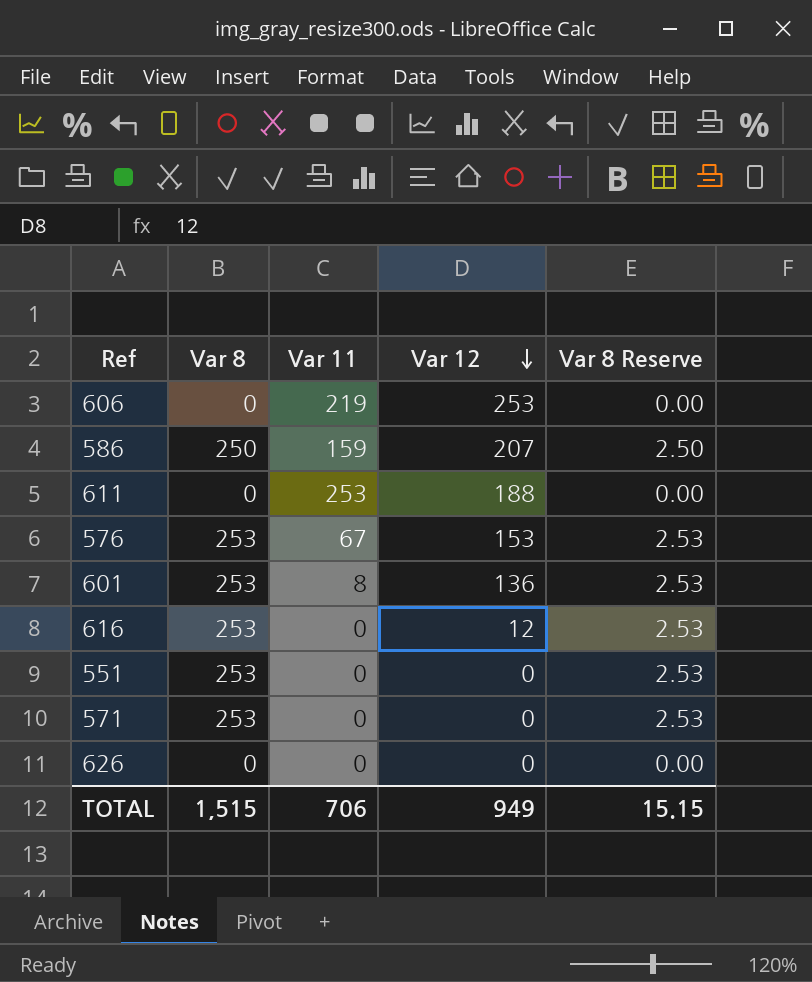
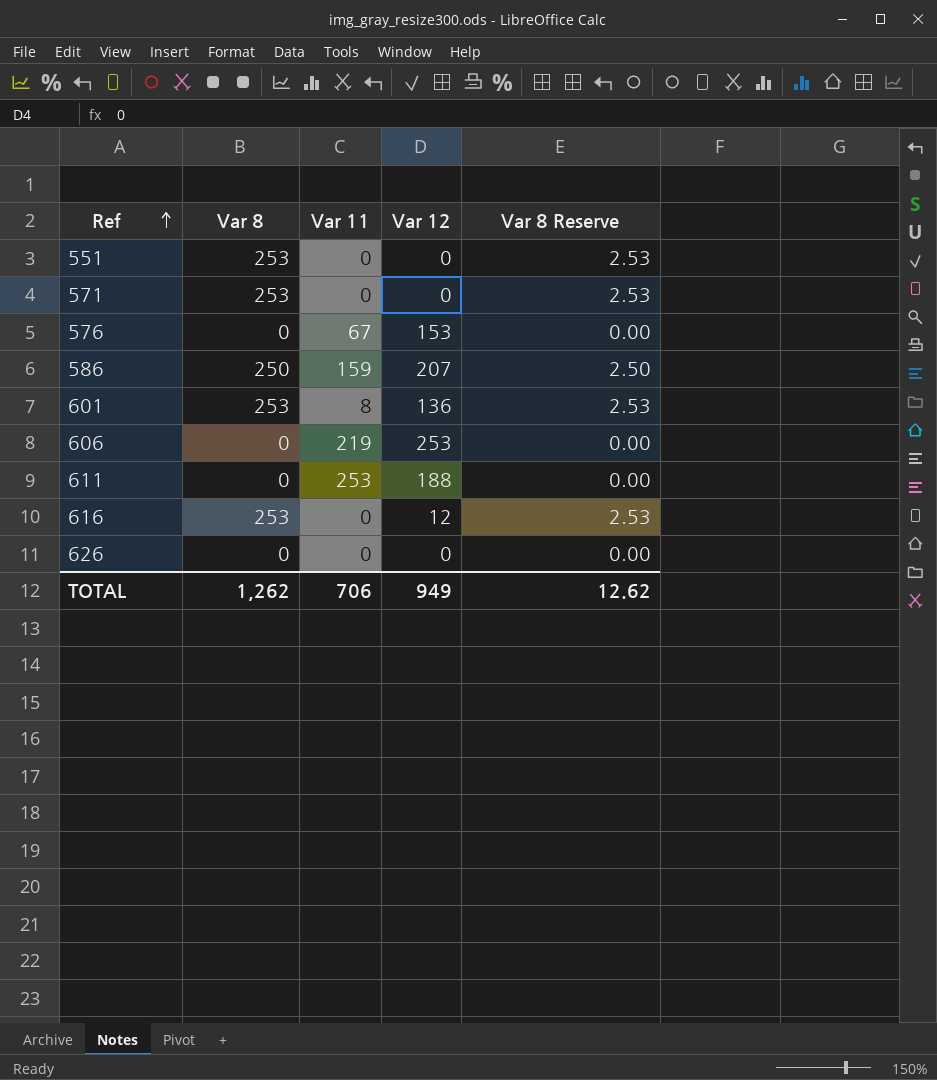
row order: Var 12 descending -> Ref ascending
576 | Var 8: 253 -> 0
576 | Var 8 Reserve: 2.53 -> 0.00
TOTAL | Var 8: 1,515 -> 1,262
TOTAL | Var 8 Reserve: 15.15 -> 12.62

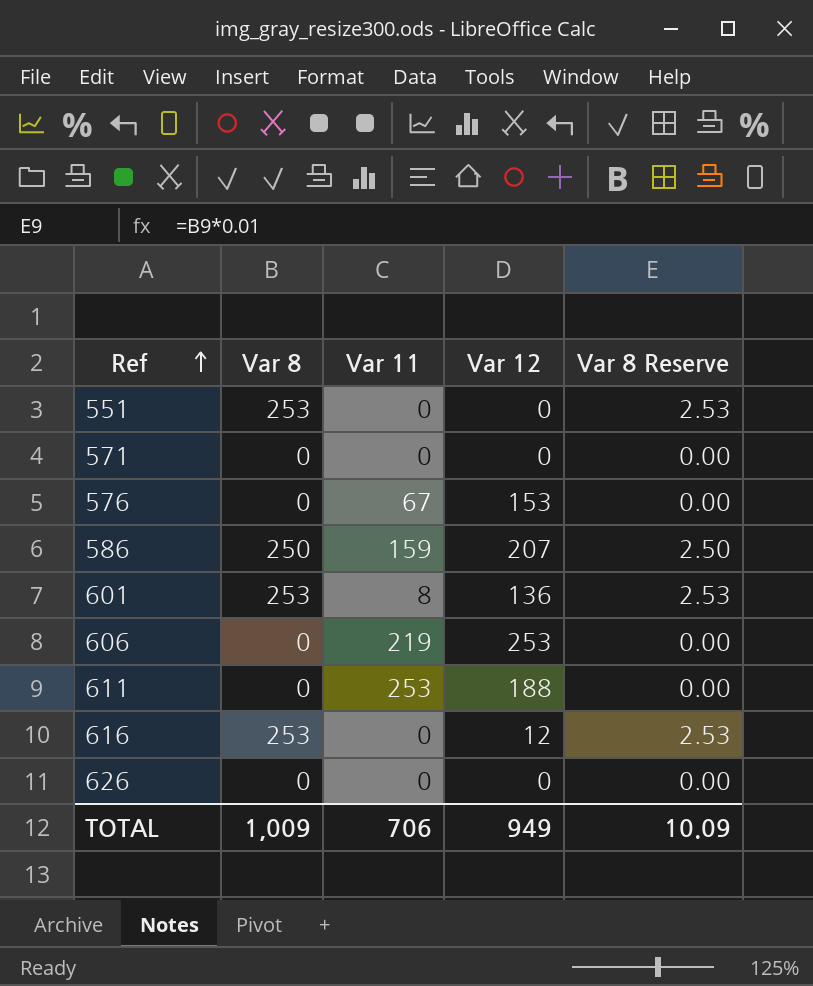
571 | Var 8: 253 -> 0
571 | Var 8 Reserve: 2.53 -> 0.00
TOTAL | Var 8: 1,262 -> 1,009
TOTAL | Var 8 Reserve: 12.62 -> 10.09

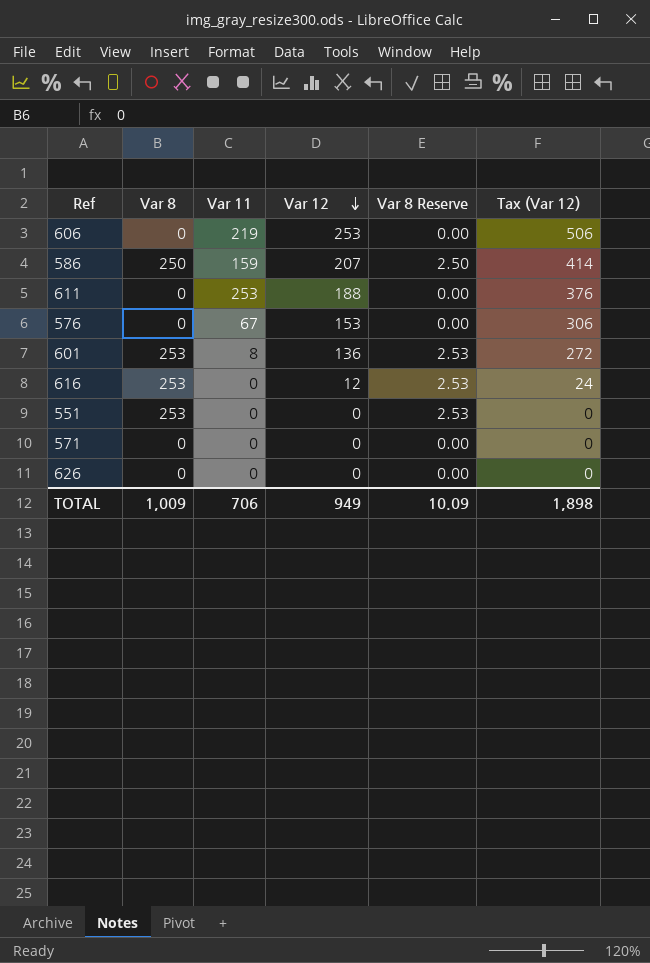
row order: Ref ascending -> Var 12 descending
column Tax (Var 12) | formula: none -> [Var 12] * 2

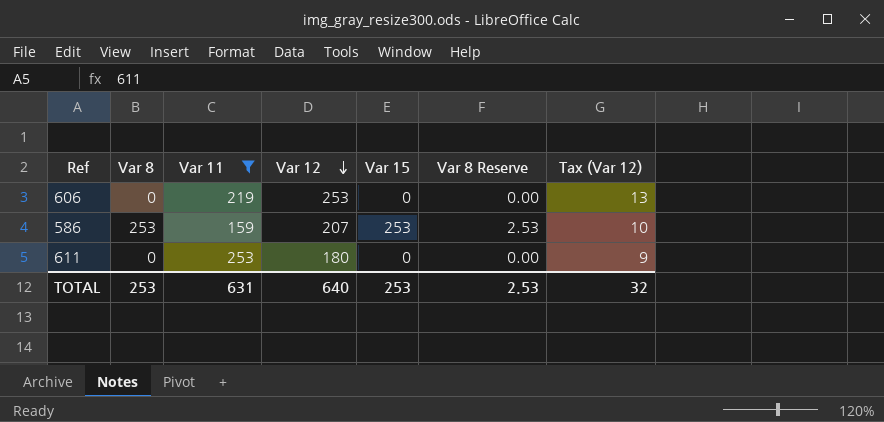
filter: none -> Var 11 >= 159
column Var 15 | position: none -> 5
column Tax (Var 12) | formula: [Var 12] * 2 -> [Var 12] * 0.05
586 | Var 8: 250 -> 253
586 | Var 8 Reserve: 2.50 -> 2.53
611 | Var 12: 188 -> 180
TOTAL | Var 8: 1,009 -> 253
TOTAL | Var 11: 706 -> 631
TOTAL | Var 12: 949 -> 640
TOTAL | Var 8 Reserve: 10.09 -> 2.53
TOTAL | Tax (Var 12): 1,898 -> 32

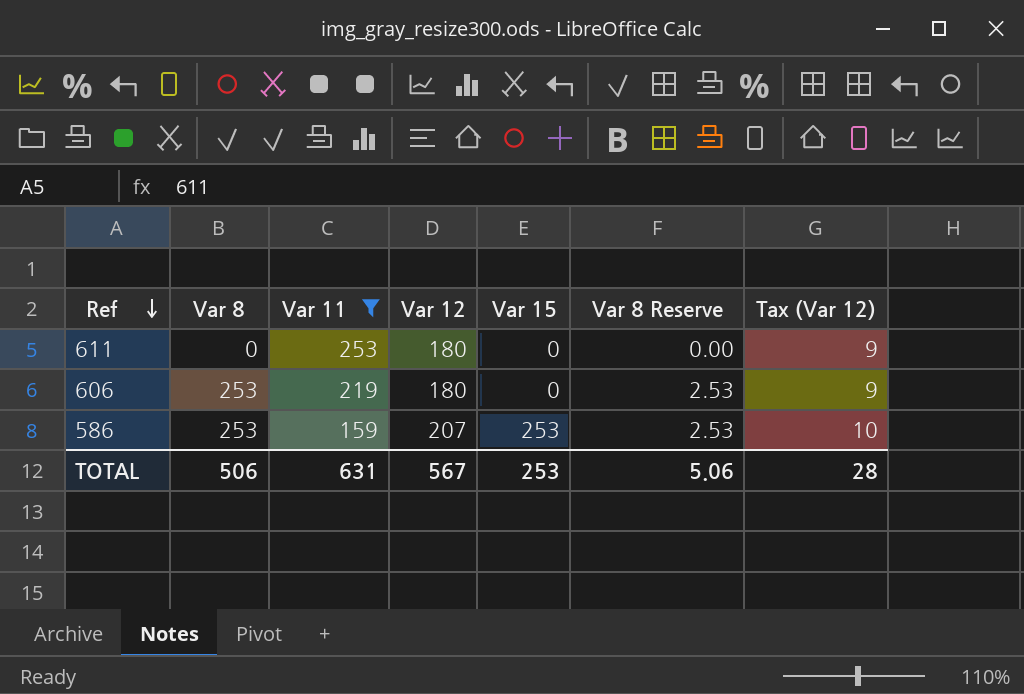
row order: Var 12 descending -> Ref descending
606 | Var 8: 0 -> 253
606 | Var 12: 253 -> 180
606 | Var 8 Reserve: 0.00 -> 2.53
606 | Tax (Var 12): 13 -> 9
TOTAL | Var 8: 253 -> 506
TOTAL | Var 12: 640 -> 567
TOTAL | Var 8 Reserve: 2.53 -> 5.06
TOTAL | Tax (Var 12): 32 -> 28

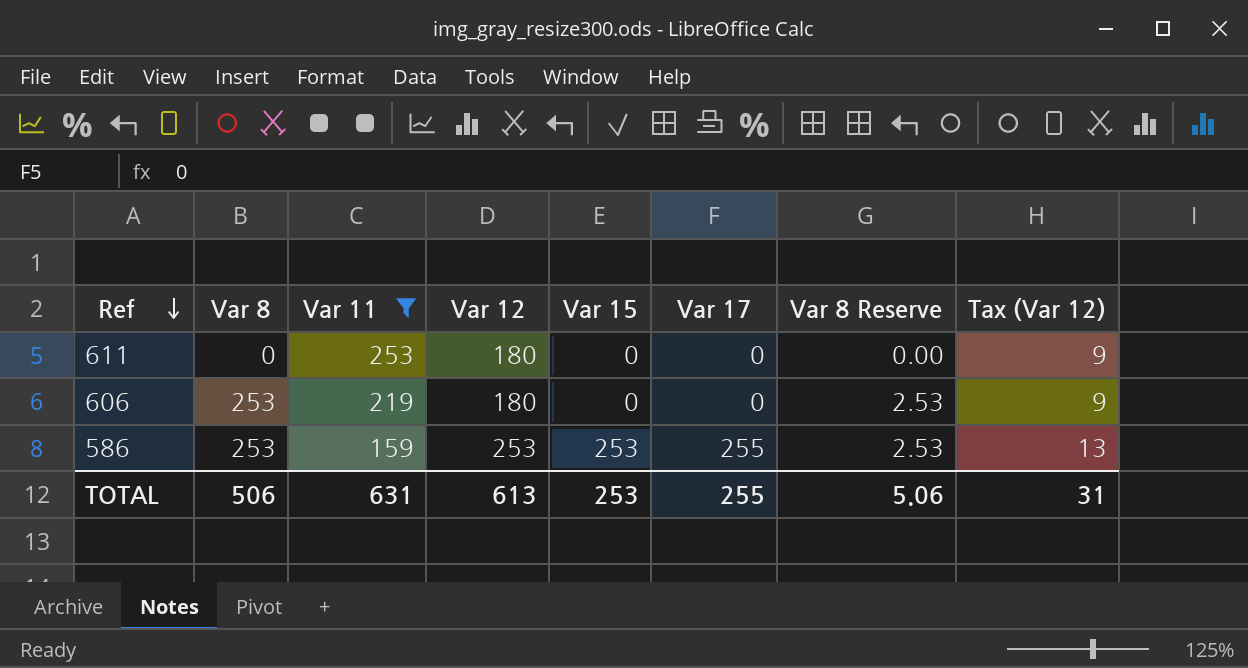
column Var 17 | position: none -> 6
586 | Var 12: 207 -> 253
586 | Tax (Var 12): 10 -> 13
TOTAL | Var 12: 567 -> 613
TOTAL | Tax (Var 12): 28 -> 31

